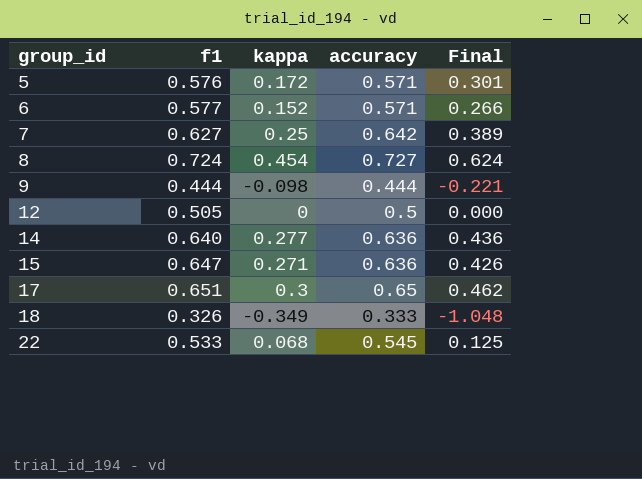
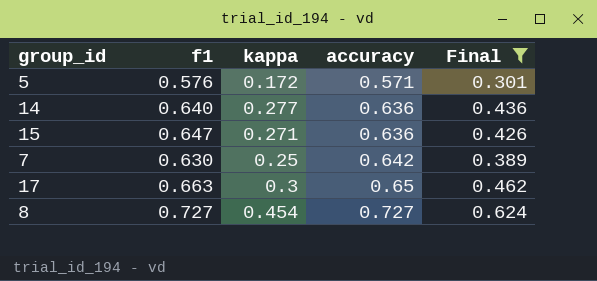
filter: none -> Final >= 0.301
row order: group_id ascending -> accuracy ascending
7 | f1: 0.627 -> 0.630
17 | f1: 0.651 -> 0.663
8 | f1: 0.724 -> 0.727

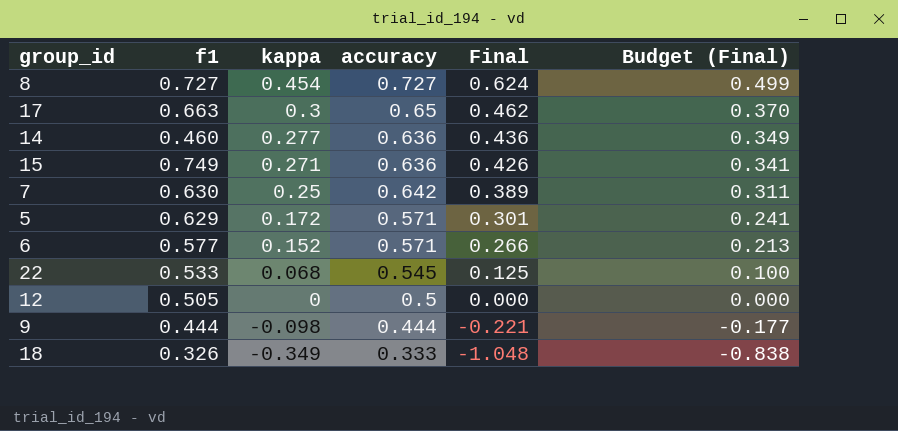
filter: Final >= 0.301 -> none
row order: accuracy ascending -> kappa descending
column Budget (Final) | formula: none -> [Final] * 0.8
14 | f1: 0.640 -> 0.460
15 | f1: 0.647 -> 0.749
5 | f1: 0.576 -> 0.629

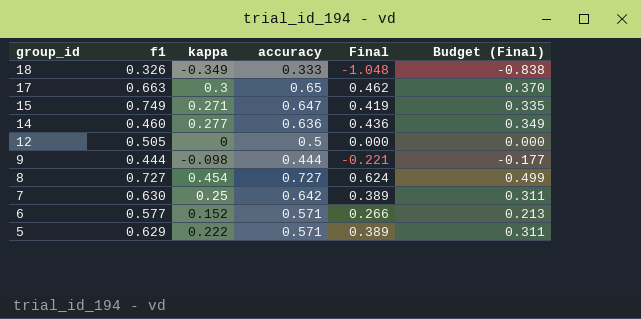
row order: kappa descending -> group_id descending
row 22: 0.533 | 0.068 | 0.545 | 0.125 | 0.100 -> none
15 | accuracy: 0.636 -> 0.647
15 | Final: 0.426 -> 0.419
15 | Budget (Final): 0.341 -> 0.335
5 | kappa: 0.172 -> 0.222
5 | Final: 0.301 -> 0.389
5 | Budget (Final): 0.241 -> 0.311

